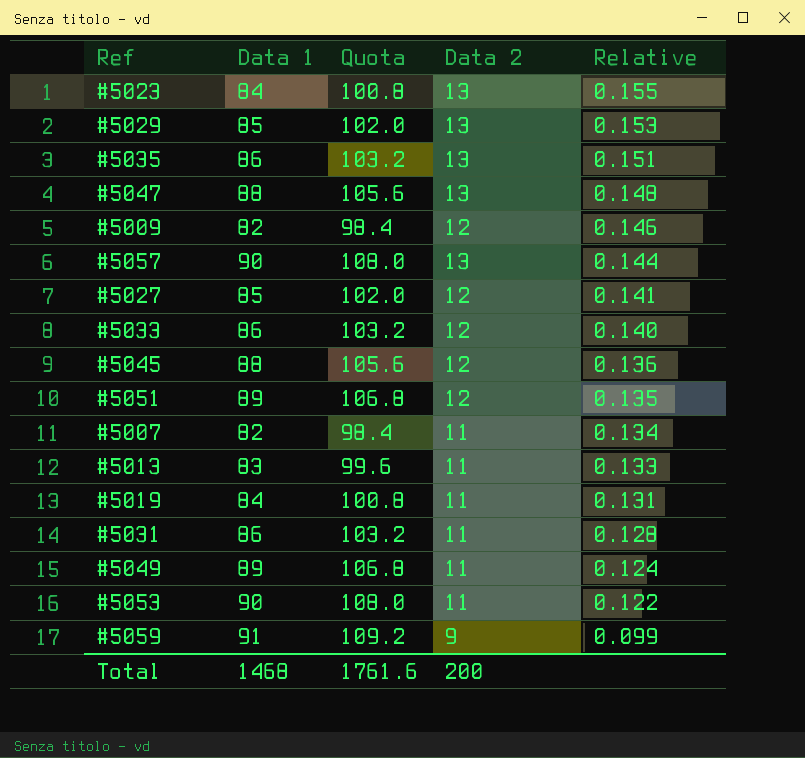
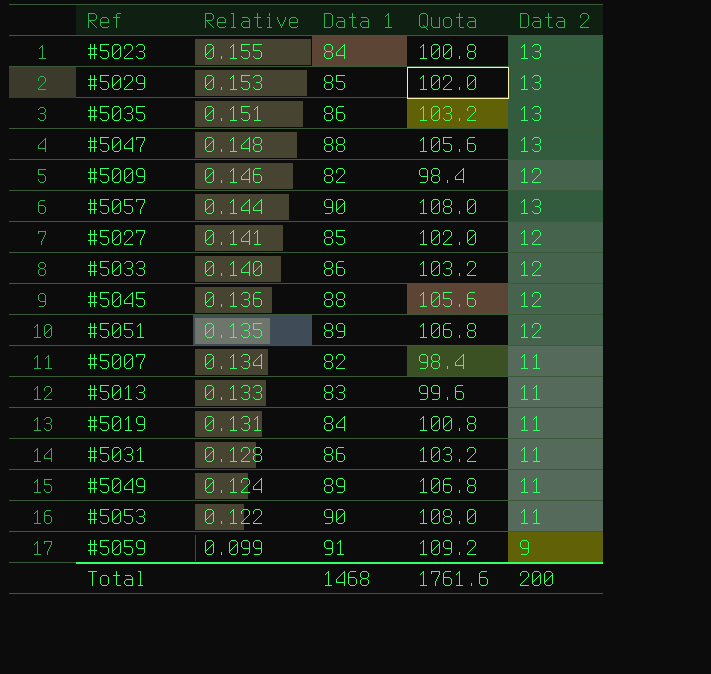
column Relative | position: 5 -> 2

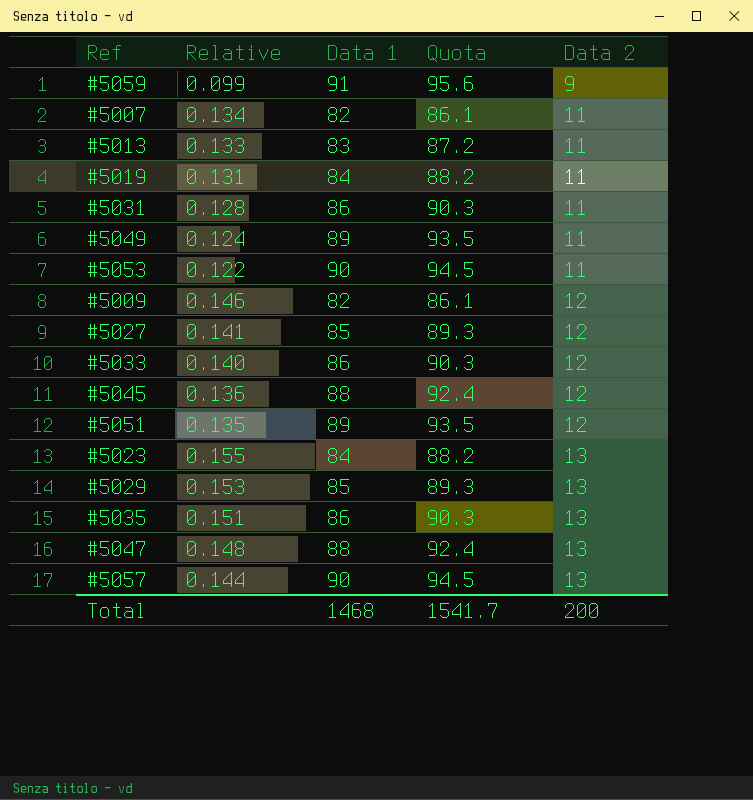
row order: Relative descending -> Data 2 ascending
column Quota | formula: [Data 1] * 1.2 -> [Data 1] * 1.05
Total | Quota: 1761.6 -> 1541.7

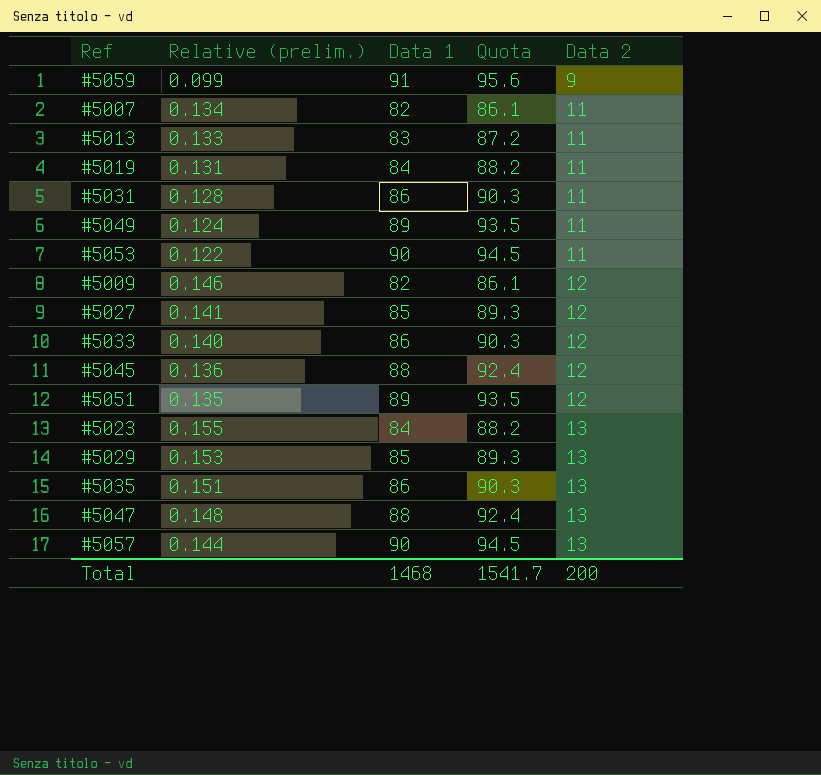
column name: Relative -> Relative (prelim.)

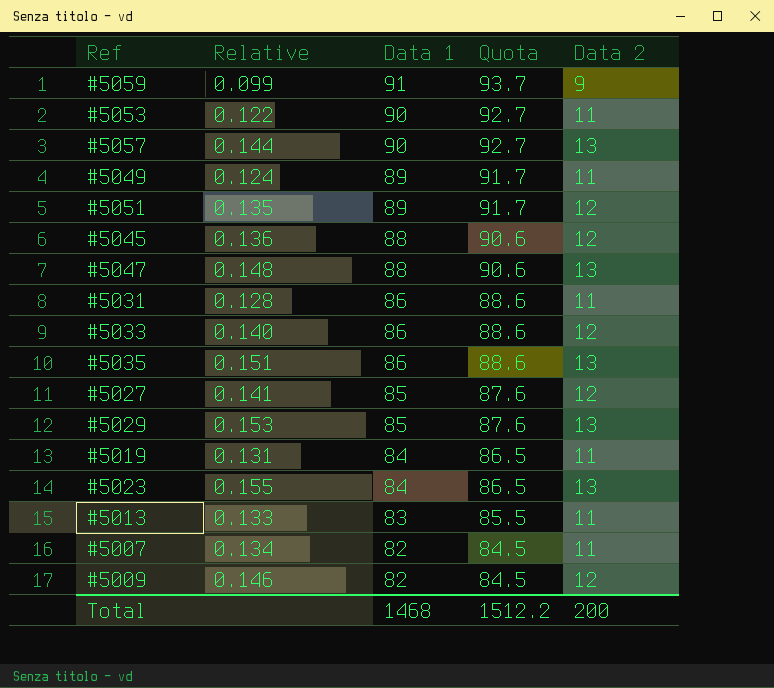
row order: Data 2 ascending -> Data 1 descending
column name: Relative (prelim.) -> Relative
column Quota | formula: [Data 1] * 1.05 -> [Data 1] * 1.03
Total | Quota: 1541.7 -> 1512.2

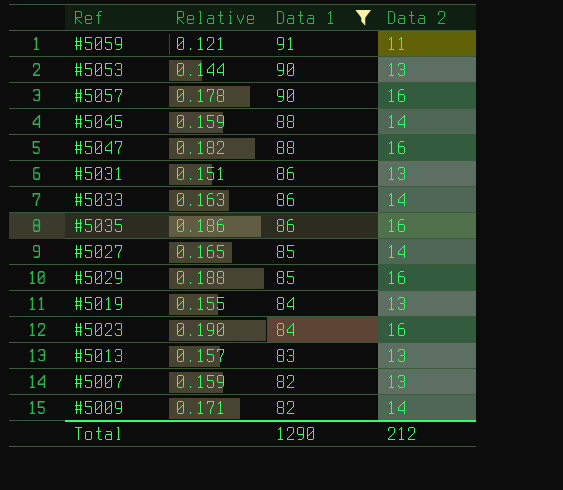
filter: none -> Data 1 != 89
column Quota | formula: [Data 1] * 1.03 -> none
#5059 | Relative: 0.099 -> 0.121
#5059 | Data 2: 9 -> 11
#5053 | Relative: 0.122 -> 0.144
#5053 | Data 2: 11 -> 13
#5057 | Relative: 0.144 -> 0.178
#5057 | Data 2: 13 -> 16
#5045 | Relative: 0.136 -> 0.159
#5045 | Data 2: 12 -> 14
#5047 | Relative: 0.148 -> 0.182
#5047 | Data 2: 13 -> 16
#5031 | Relative: 0.128 -> 0.151
#5031 | Data 2: 11 -> 13
#5033 | Relative: 0.140 -> 0.163
#5033 | Data 2: 12 -> 14
#5035 | Relative: 0.151 -> 0.186
#5035 | Data 2: 13 -> 16
#5027 | Relative: 0.141 -> 0.165
#5027 | Data 2: 12 -> 14
#5029 | Relative: 0.153 -> 0.188
#5029 | Data 2: 13 -> 16
#5019 | Relative: 0.131 -> 0.155
#5019 | Data 2: 11 -> 13
#5023 | Relative: 0.155 -> 0.190
#5023 | Data 2: 13 -> 16
#5013 | Relative: 0.133 -> 0.157
#5013 | Data 2: 11 -> 13
#5007 | Relative: 0.134 -> 0.159
#5007 | Data 2: 11 -> 13
#5009 | Relative: 0.146 -> 0.171
#5009 | Data 2: 12 -> 14
Total | Data 1: 1468 -> 1290
Total | Data 2: 200 -> 212

